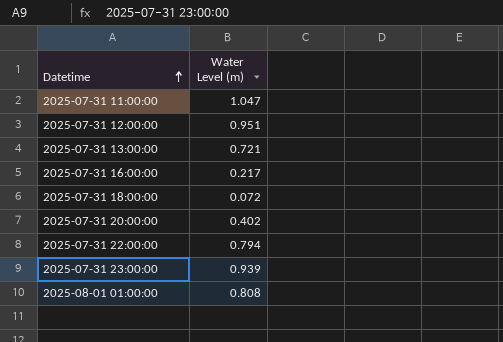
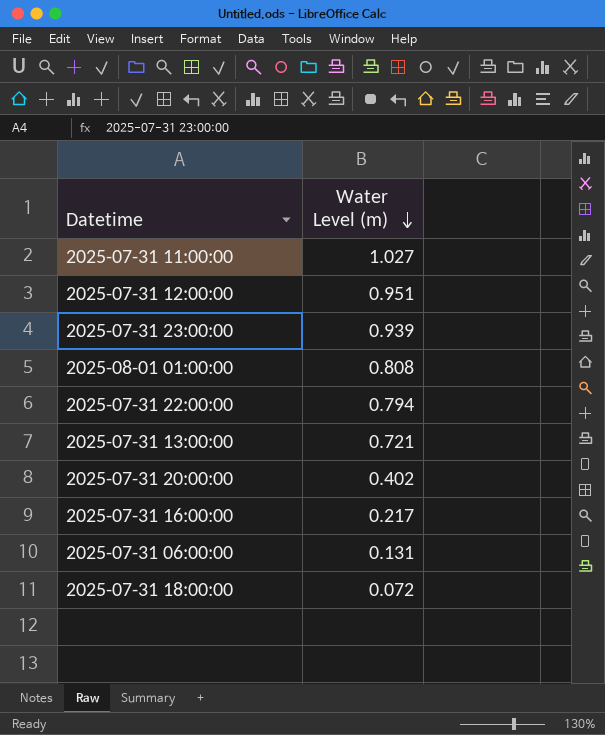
row order: Datetime ascending -> Water Level (m) descending
2025-07-31 11:00:00 | Water Level (m): 1.047 -> 1.027
row 2025-07-31 06:00:00: none -> 0.131

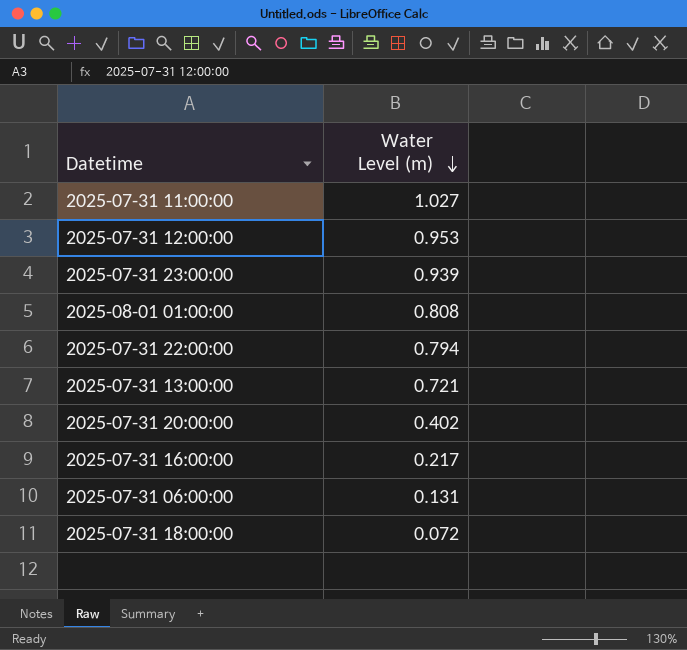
2025-07-31 12:00:00 | Water Level (m): 0.951 -> 0.953

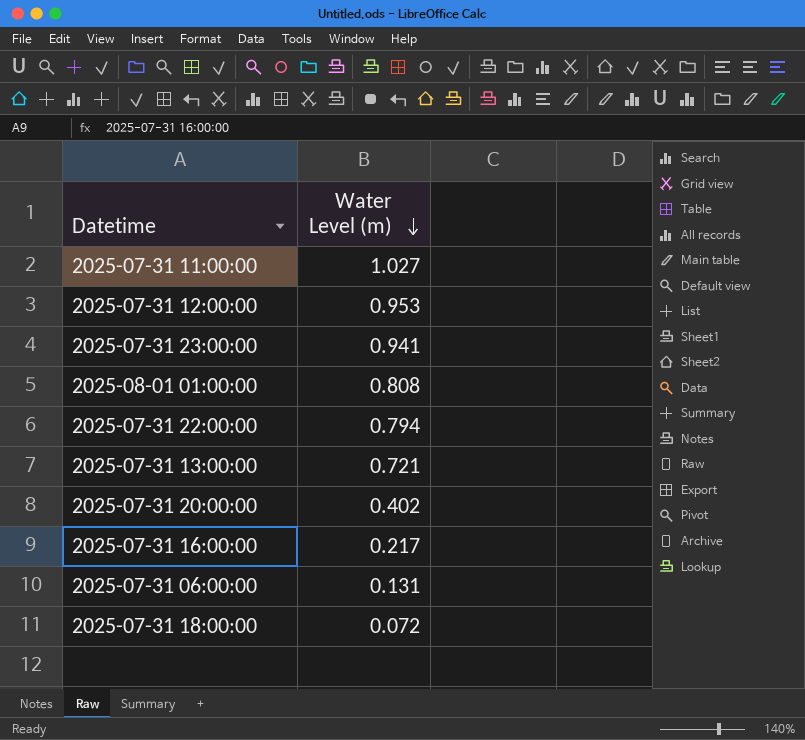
2025-07-31 23:00:00 | Water Level (m): 0.939 -> 0.941

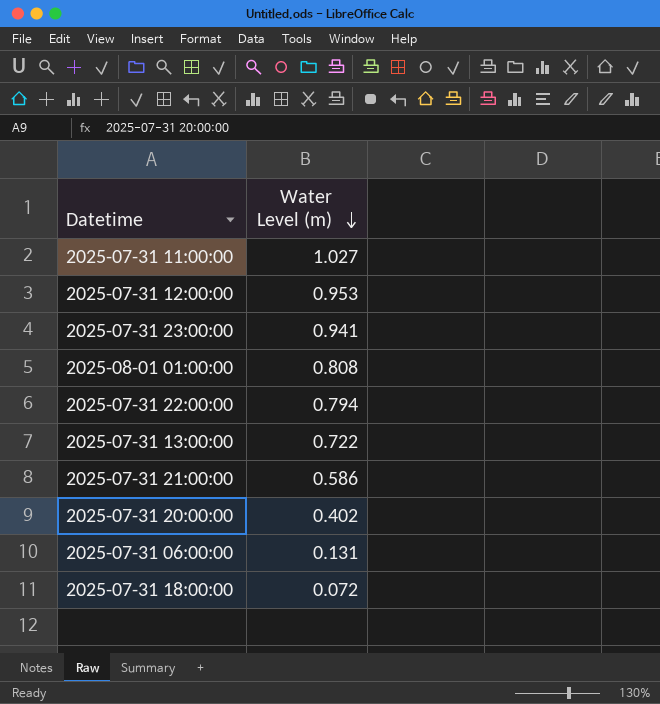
row 2025-07-31 16:00:00: 0.217 -> none
2025-07-31 13:00:00 | Water Level (m): 0.721 -> 0.722
row 2025-07-31 21:00:00: none -> 0.586

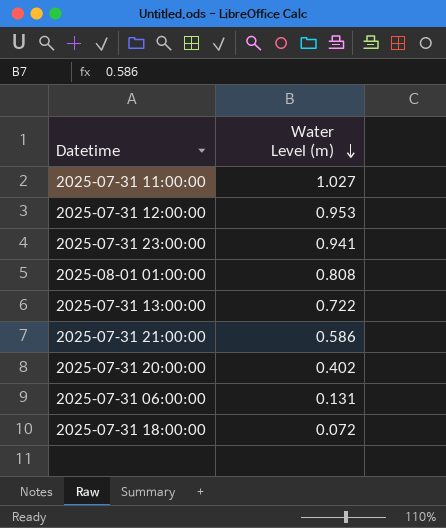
row 2025-07-31 22:00:00: 0.794 -> none

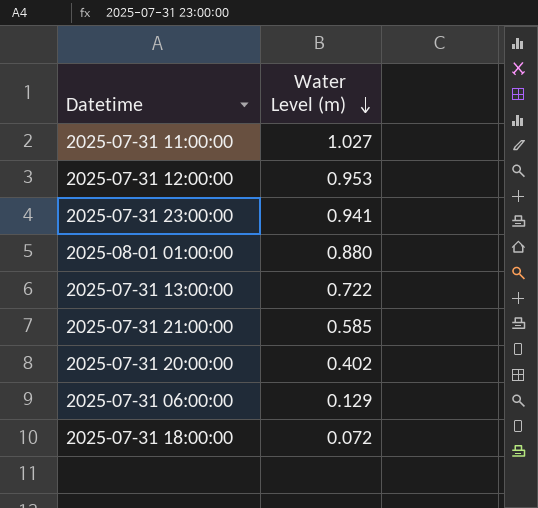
2025-08-01 01:00:00 | Water Level (m): 0.808 -> 0.880
2025-07-31 21:00:00 | Water Level (m): 0.586 -> 0.585
2025-07-31 06:00:00 | Water Level (m): 0.131 -> 0.129

